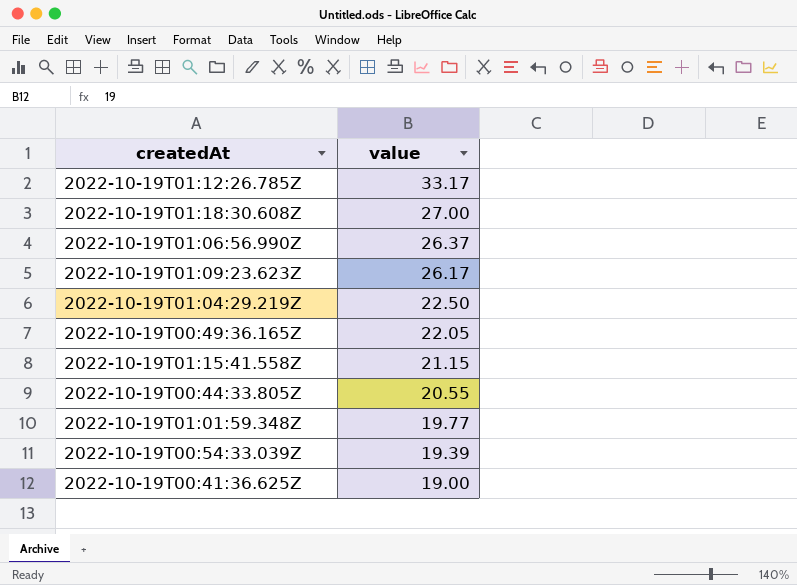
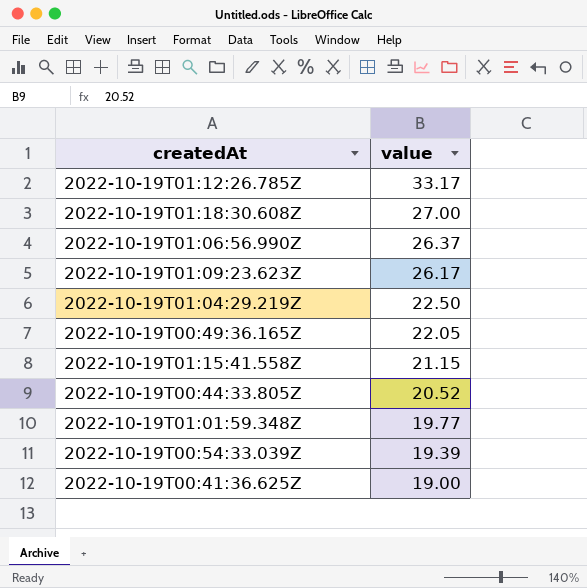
2022-10-19T00:44:33.805Z | value: 20.55 -> 20.52

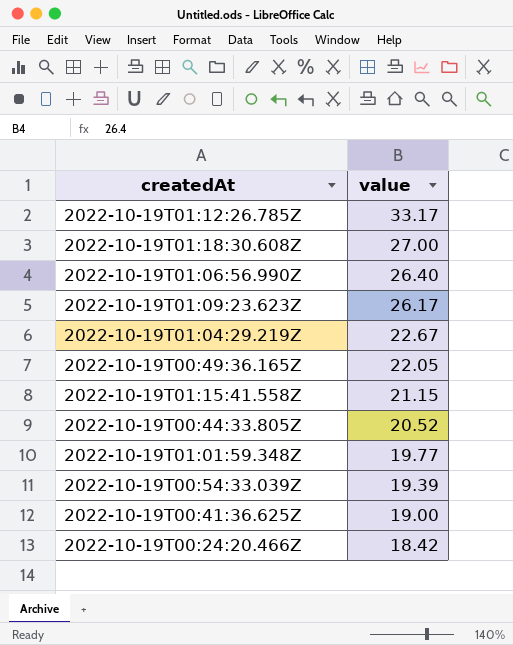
2022-10-19T01:06:56.990Z | value: 26.37 -> 26.40
2022-10-19T01:04:29.219Z | value: 22.50 -> 22.67
row 2022-10-19T00:24:20.466Z: none -> 18.42

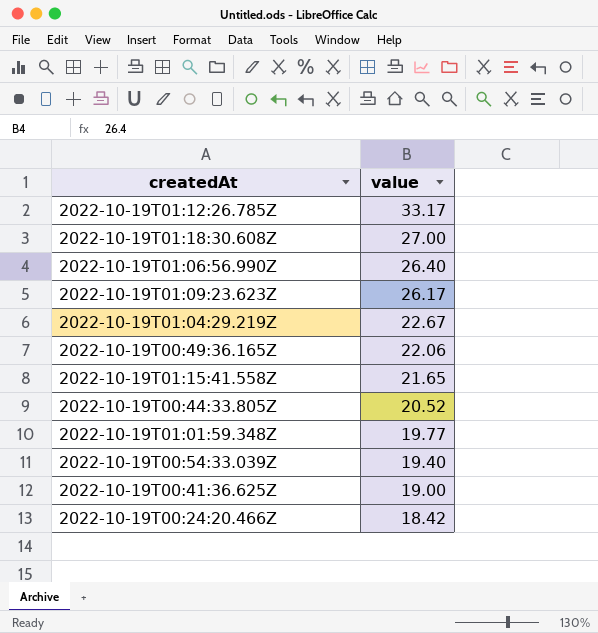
2022-10-19T00:49:36.165Z | value: 22.05 -> 22.06
2022-10-19T01:15:41.558Z | value: 21.15 -> 21.65
2022-10-19T00:54:33.039Z | value: 19.39 -> 19.40

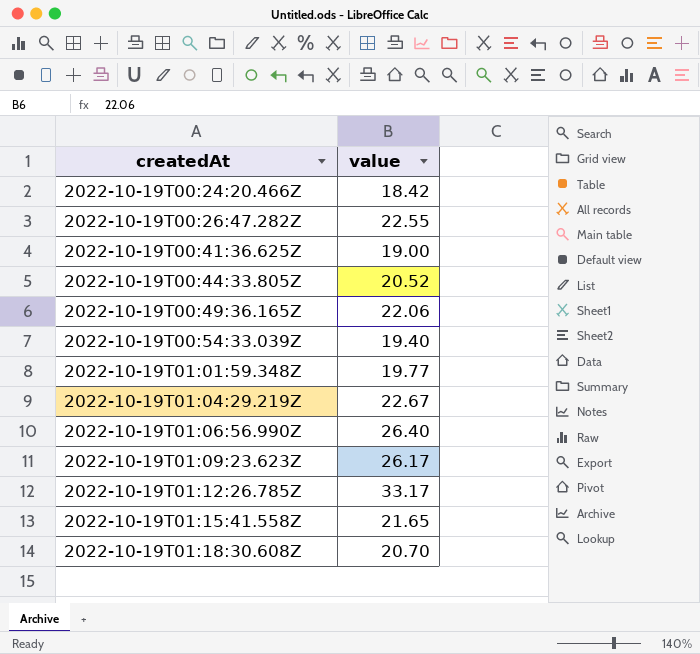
row order: value descending -> createdAt ascending
row 2022-10-19T00:26:47.282Z: none -> 22.55
2022-10-19T01:18:30.608Z | value: 27.00 -> 20.70

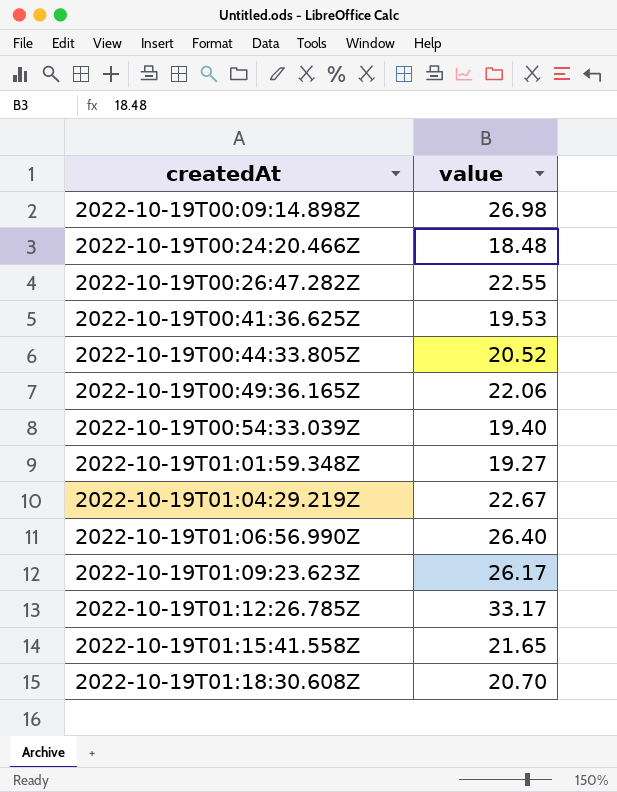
row 2022-10-19T00:09:14.898Z: none -> 26.98
2022-10-19T00:24:20.466Z | value: 18.42 -> 18.48
2022-10-19T00:41:36.625Z | value: 19.00 -> 19.53
2022-10-19T01:01:59.348Z | value: 19.77 -> 19.27

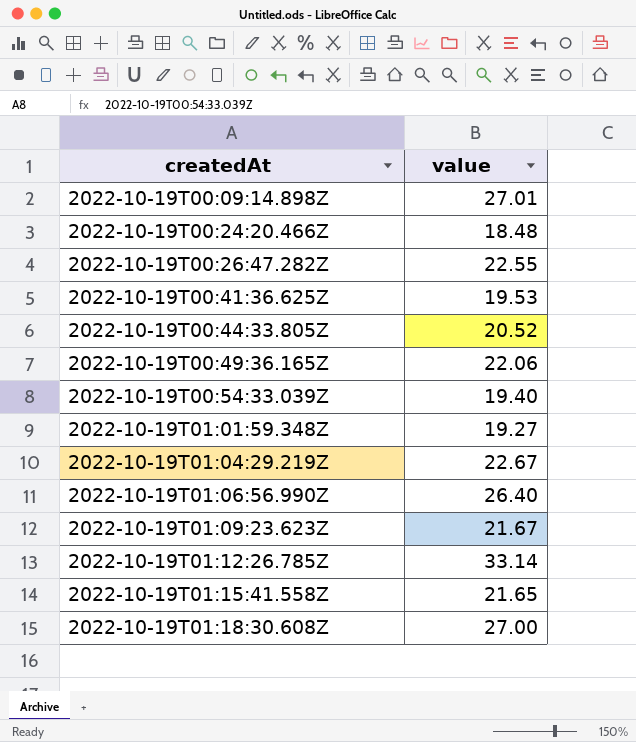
2022-10-19T00:09:14.898Z | value: 26.98 -> 27.01
2022-10-19T01:09:23.623Z | value: 26.17 -> 21.67
2022-10-19T01:12:26.785Z | value: 33.17 -> 33.14
2022-10-19T01:18:30.608Z | value: 20.70 -> 27.00

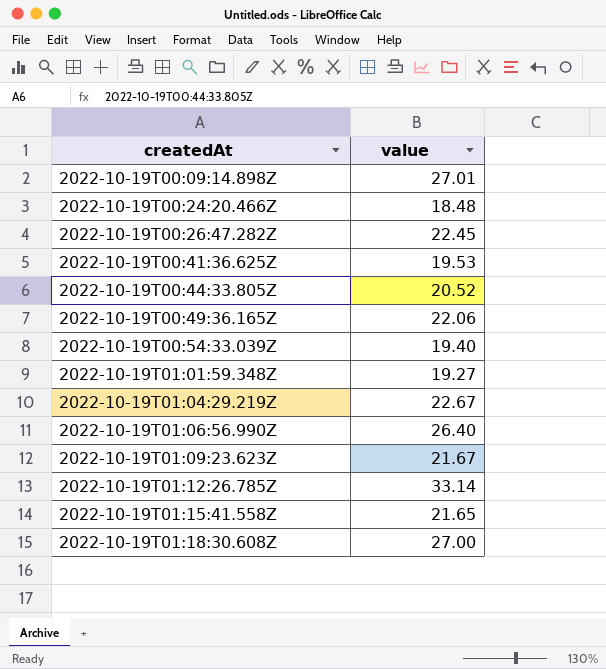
2022-10-19T00:26:47.282Z | value: 22.55 -> 22.45

